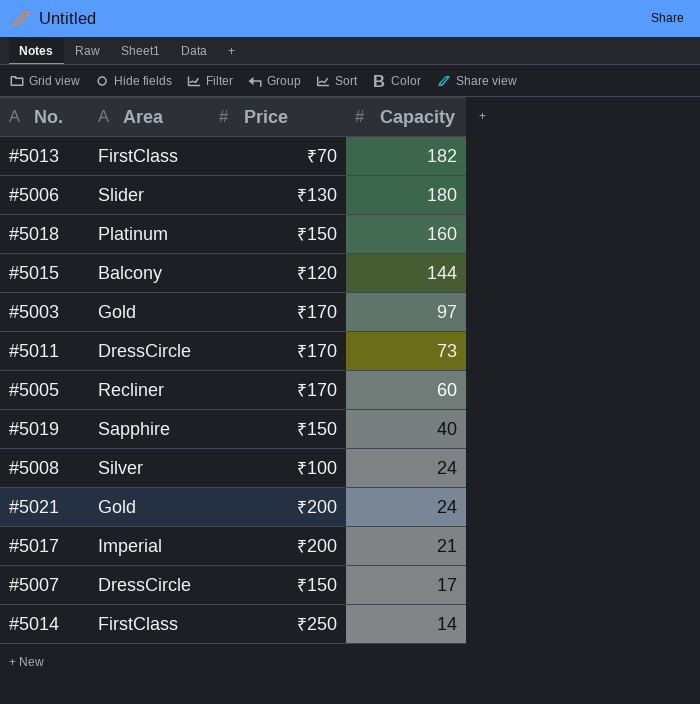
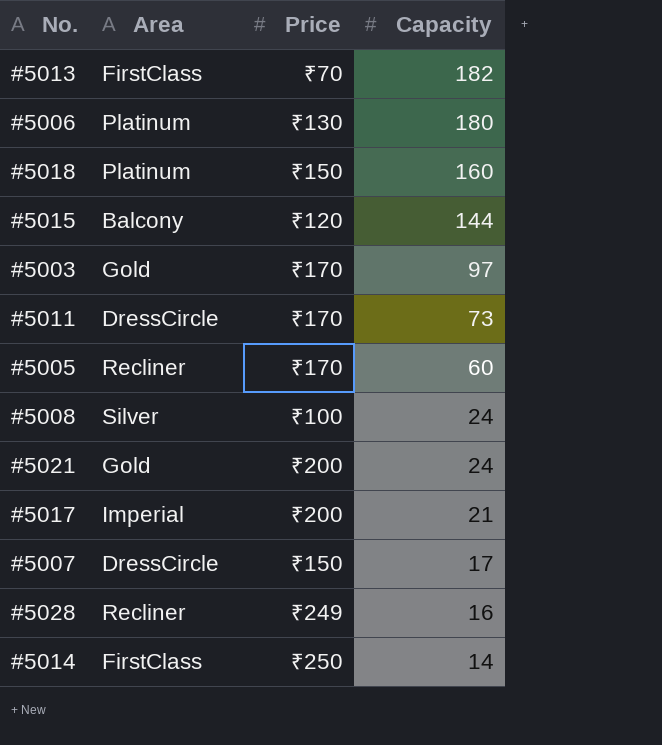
row #5019: Sapphire | ₹150 | 40 -> none
#5006 | Area: Slider -> Platinum
row #5028: none -> Recliner | ₹249 | 16

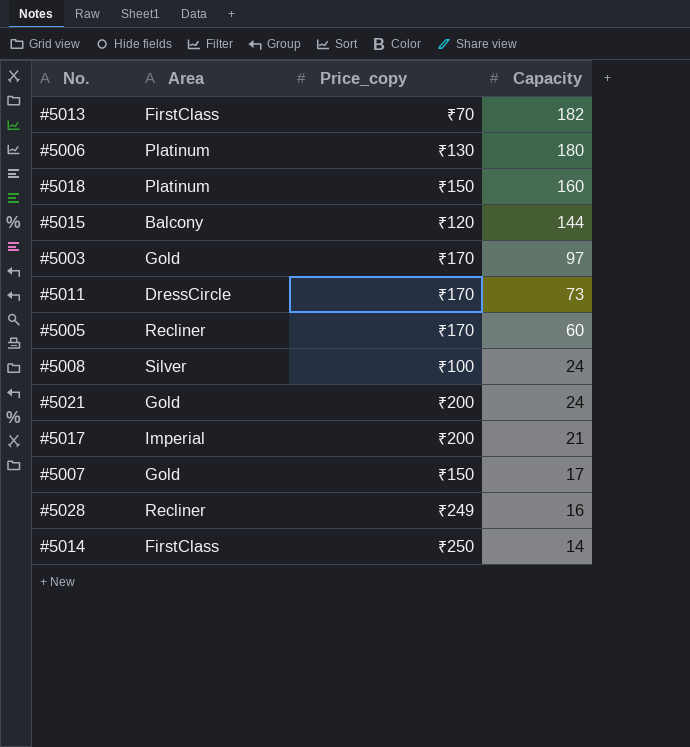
column name: Price -> Price_copy
#5007 | Area: DressCircle -> Gold

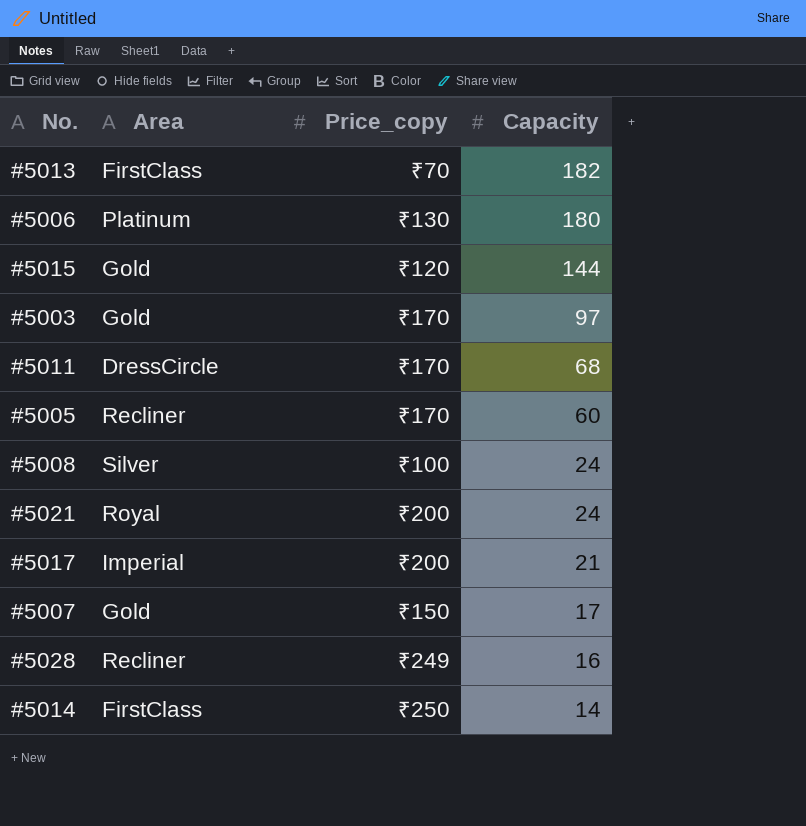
row #5018: Platinum | ₹150 | 160 -> none
#5015 | Area: Balcony -> Gold
#5011 | Capacity: 73 -> 68
#5021 | Area: Gold -> Royal

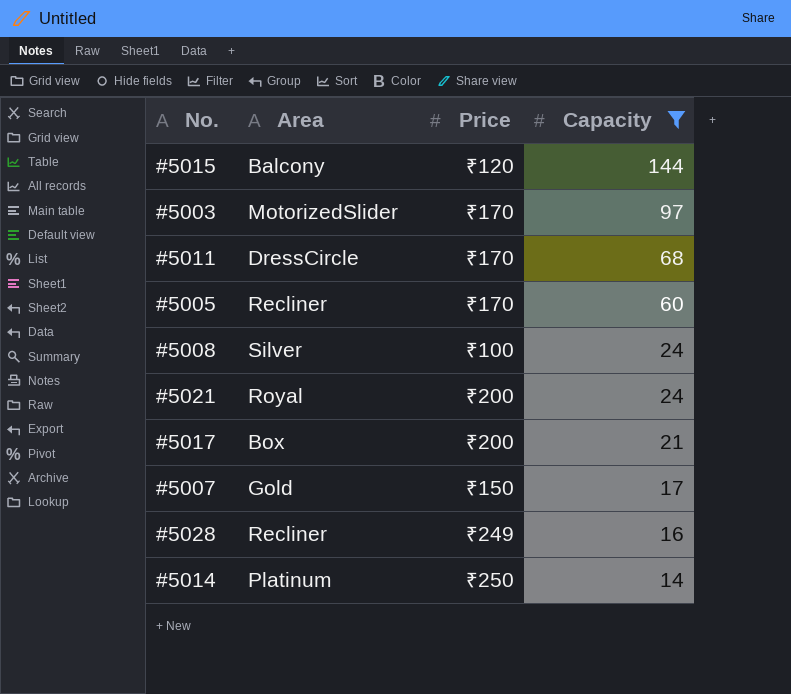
filter: none -> Capacity <= 144
column name: Price_copy -> Price
#5015 | Area: Gold -> Balcony
#5003 | Area: Gold -> MotorizedSlider
#5017 | Area: Imperial -> Box
#5014 | Area: FirstClass -> Platinum

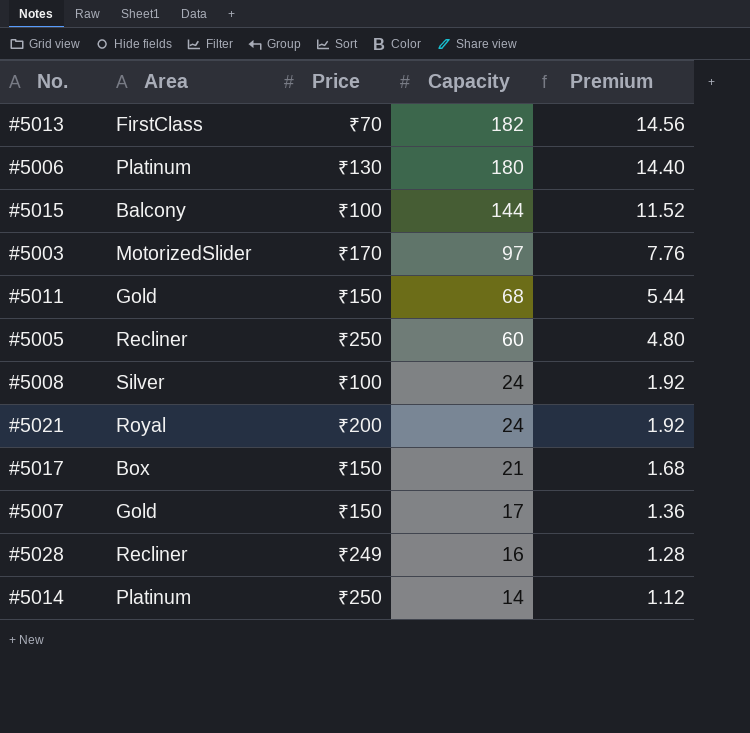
filter: Capacity <= 144 -> none
column Premium | formula: none -> [Capacity] * 0.08
#5015 | Price: ₹120 -> ₹100
#5011 | Area: DressCircle -> Gold
#5011 | Price: ₹170 -> ₹150
#5005 | Price: ₹170 -> ₹250
#5017 | Price: ₹200 -> ₹150

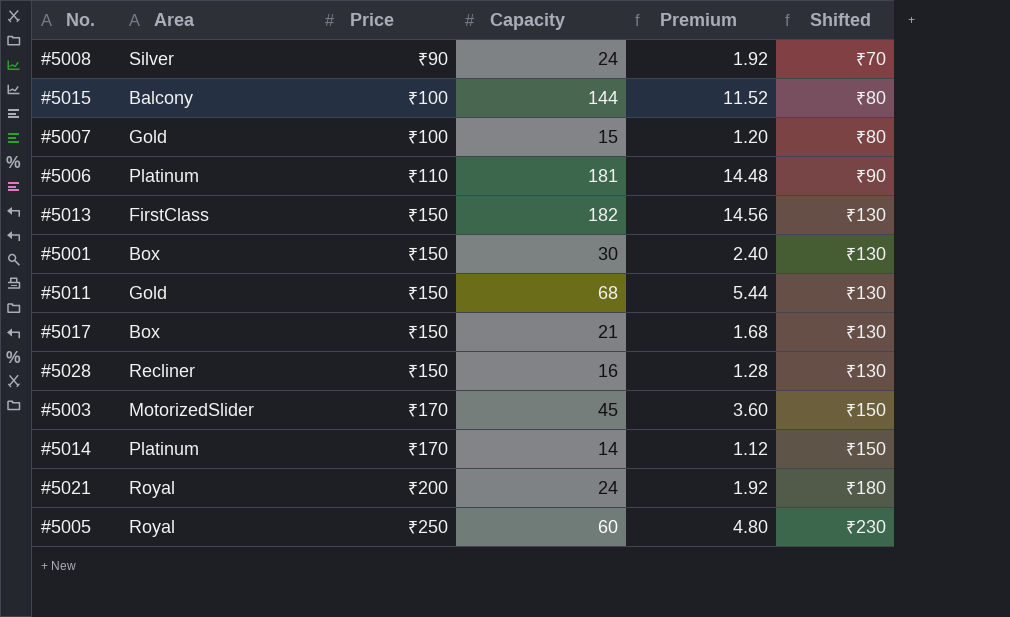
row order: Capacity descending -> Price ascending
column Shifted | formula: none -> [Price] - 20
#5008 | Price: ₹100 -> ₹90
#5007 | Price: ₹150 -> ₹100
#5007 | Capacity: 17 -> 15
#5007 | Premium: 1.36 -> 1.20
#5006 | Price: ₹130 -> ₹110
#5006 | Capacity: 180 -> 181
#5006 | Premium: 14.40 -> 14.48
#5013 | Price: ₹70 -> ₹150
row #5001: none -> Box | ₹150 | 30 | 2.40 | ₹130
#5028 | Price: ₹249 -> ₹150
#5003 | Capacity: 97 -> 45
#5003 | Premium: 7.76 -> 3.60
#5014 | Price: ₹250 -> ₹170
#5005 | Area: Recliner -> Royal

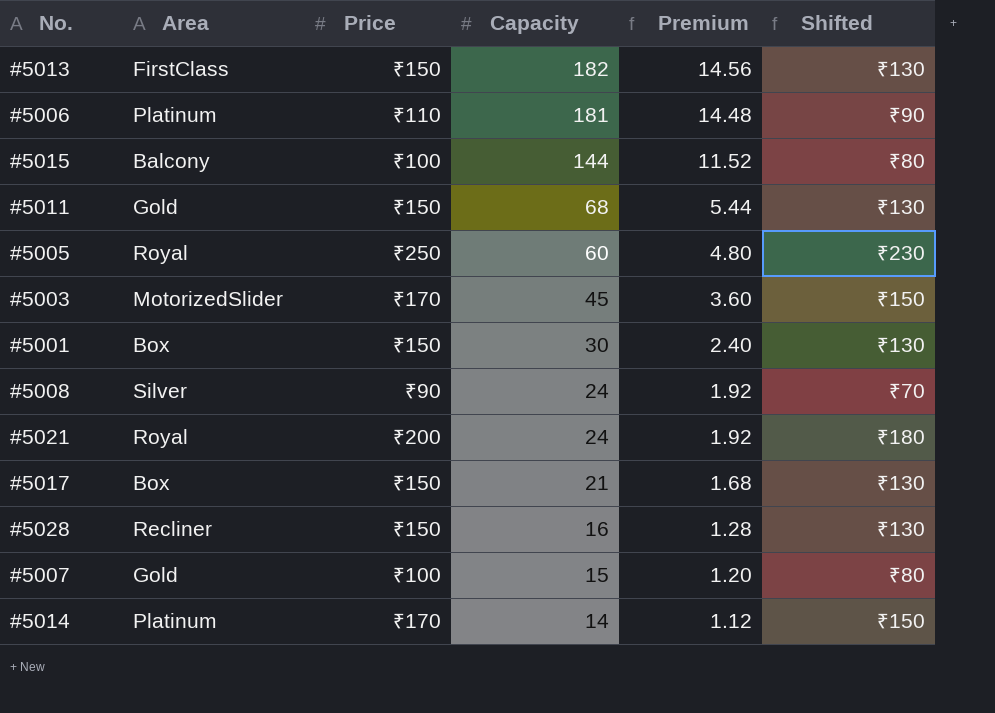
row order: Price ascending -> Capacity descending

